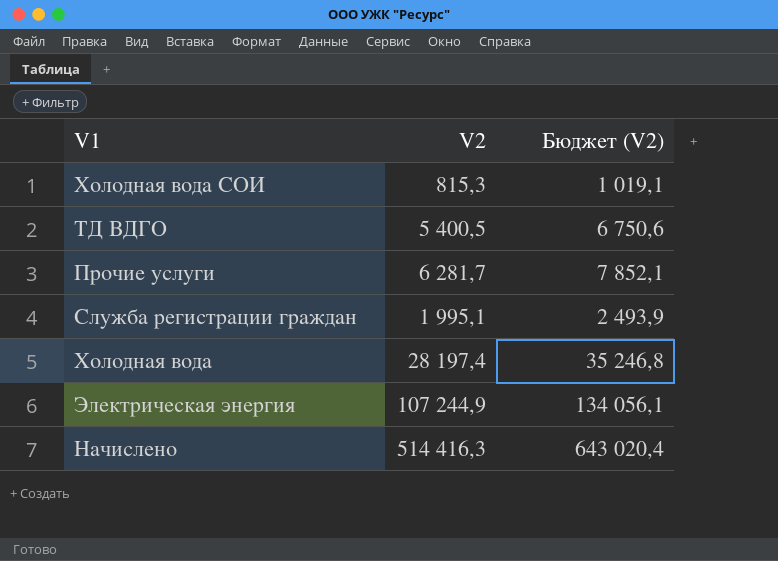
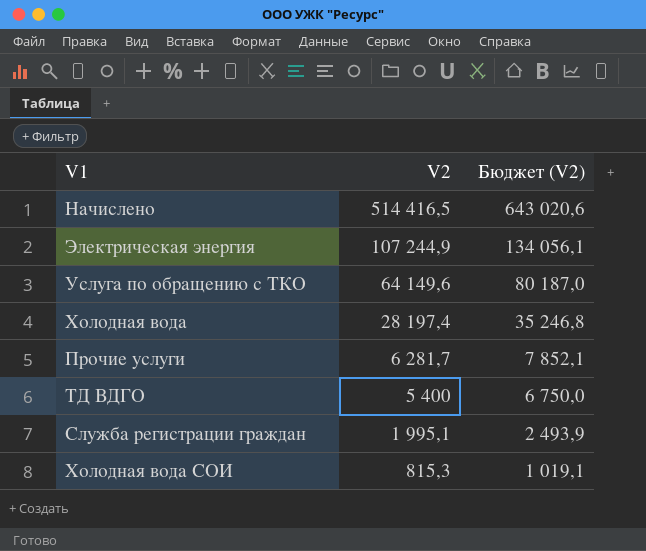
row order: none -> V2 descending
Начислено | V2: 514 416,3 -> 514 416,5
Начислено | Бюджет (V2): 643 020,4 -> 643 020,6
row Услуга по обращению с ТКО: none -> 64 149,6 | 80 187,0
ТД ВДГО | V2: 5 400,5 -> 5 400
ТД ВДГО | Бюджет (V2): 6 750,6 -> 6 750,0

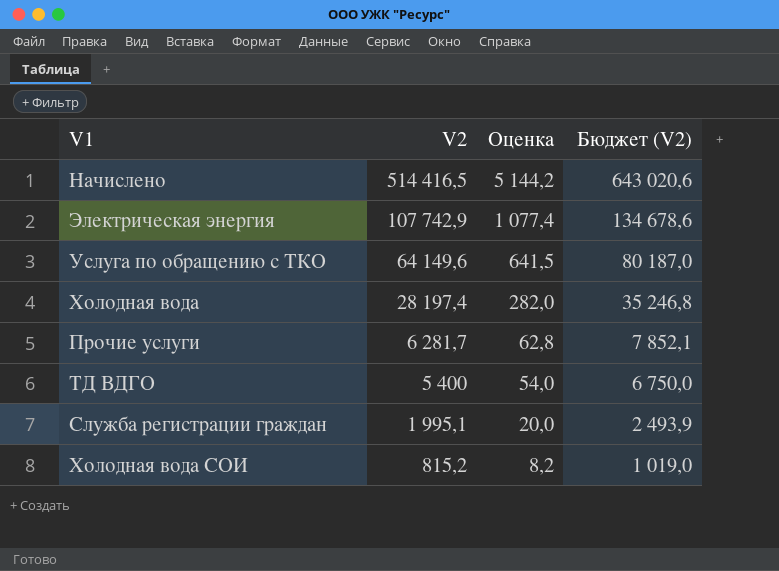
column Оценка | formula: none -> [V2] * 0,01
Электрическая энергия | V2: 107 244,9 -> 107 742,9
Электрическая энергия | Бюджет (V2): 134 056,1 -> 134 678,6
Холодная вода СОИ | V2: 815,3 -> 815,2
Холодная вода СОИ | Бюджет (V2): 1 019,1 -> 1 019,0

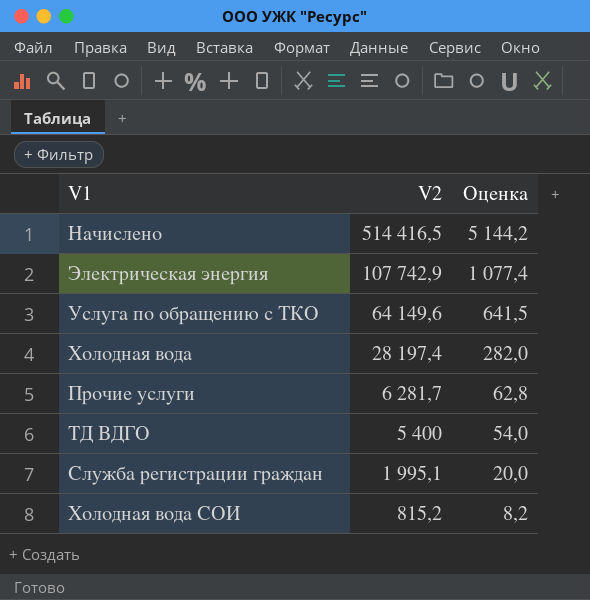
column Бюджет (V2) | formula: [V2] * 1,25 -> none

